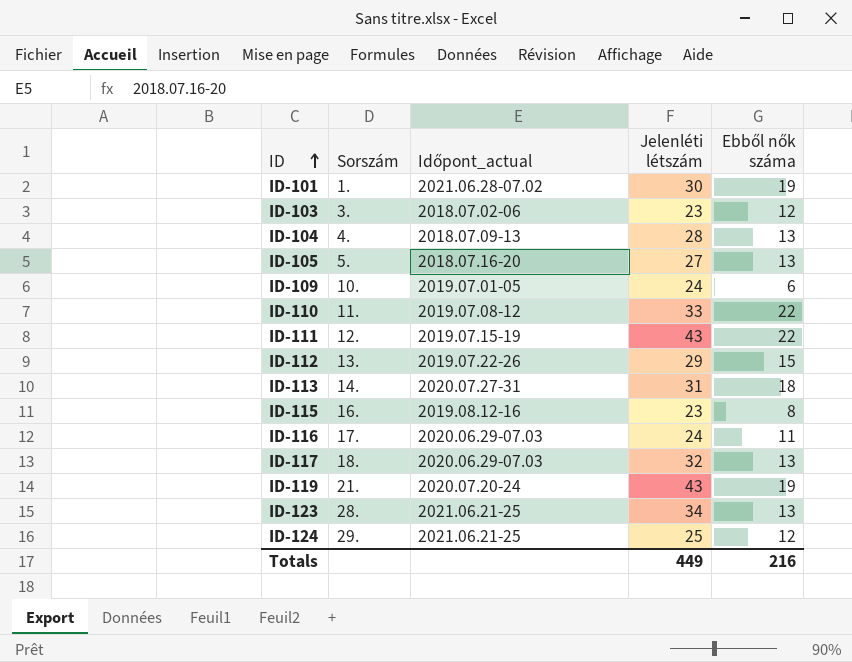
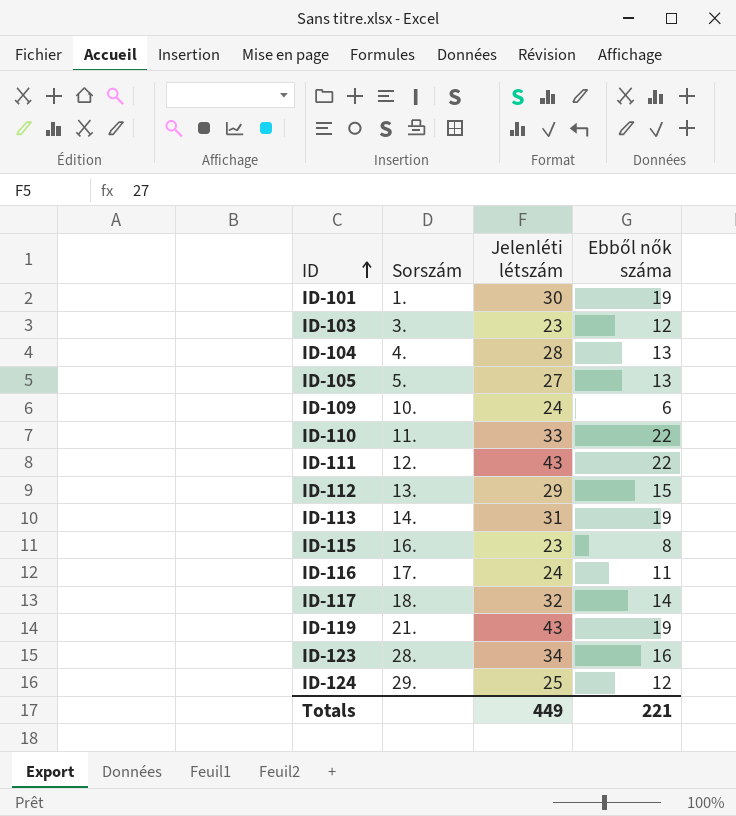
column Időpont_actual | position: 3 -> none
ID-113 | Ebből nők száma: 18 -> 19
ID-117 | Ebből nők száma: 13 -> 14
ID-123 | Ebből nők száma: 13 -> 16
Totals | Ebből nők száma: 216 -> 221

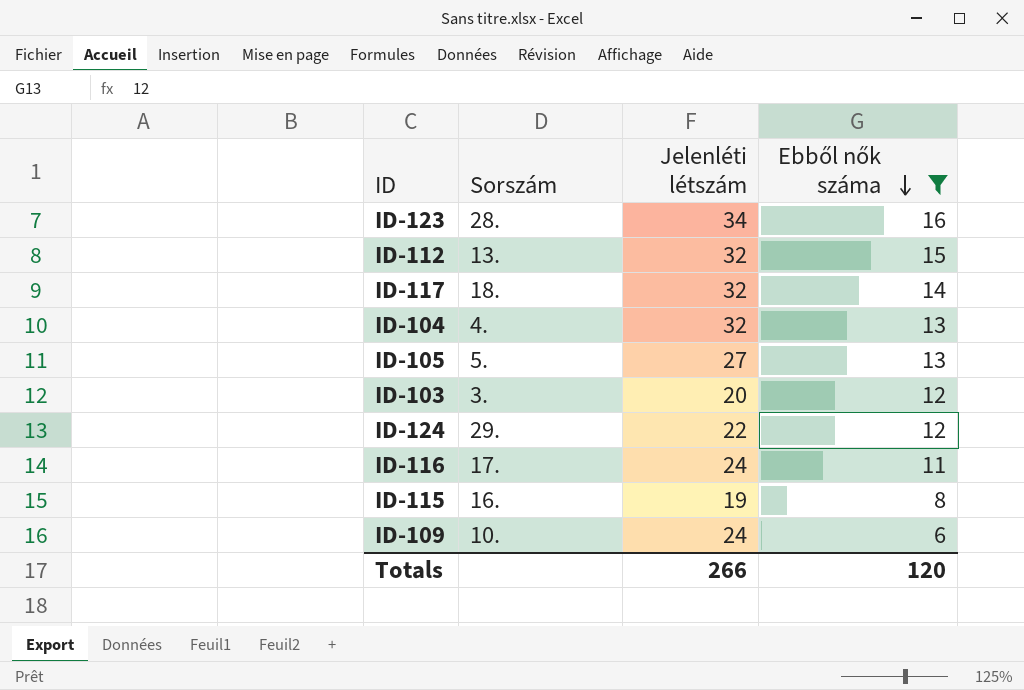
filter: none -> Ebből nők száma <= 16
row order: ID ascending -> Ebből nők száma descending
ID-112 | Jelenléti létszám: 29 -> 32
ID-104 | Jelenléti létszám: 28 -> 32
ID-103 | Jelenléti létszám: 23 -> 20
ID-124 | Jelenléti létszám: 25 -> 22
ID-115 | Jelenléti létszám: 23 -> 19
Totals | Jelenléti létszám: 449 -> 266
Totals | Ebből nők száma: 221 -> 120

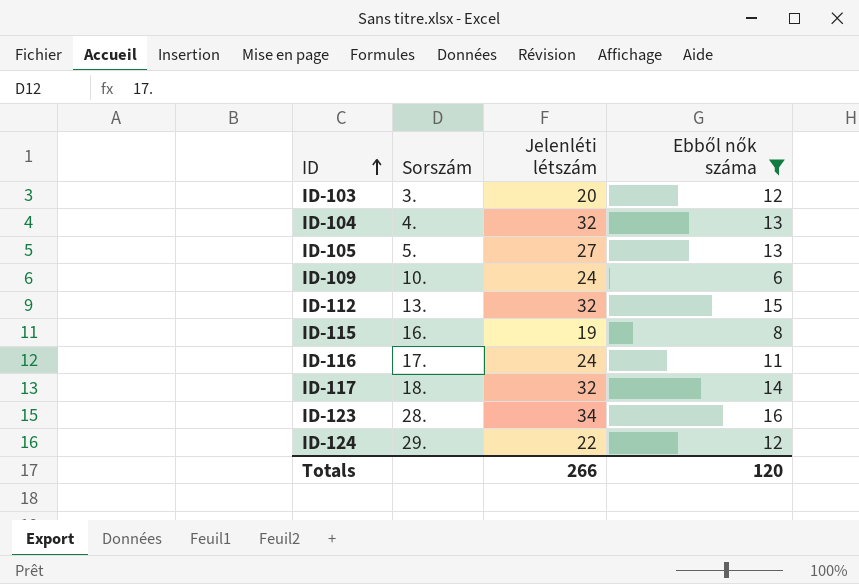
row order: Ebből nők száma descending -> ID ascending

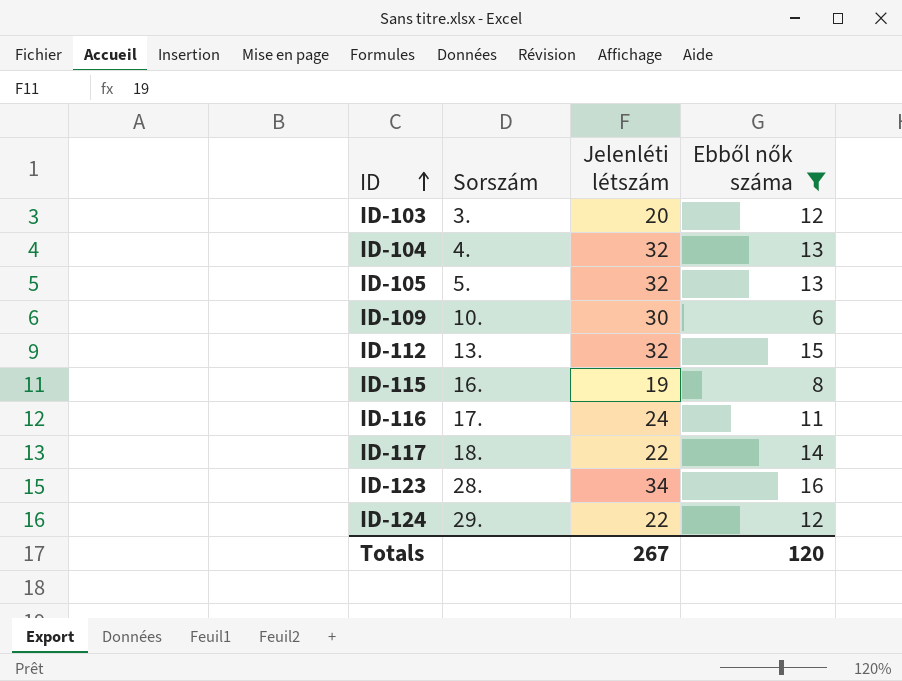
ID-105 | Jelenléti létszám: 27 -> 32
ID-109 | Jelenléti létszám: 24 -> 30
ID-117 | Jelenléti létszám: 32 -> 22
Totals | Jelenléti létszám: 266 -> 267

